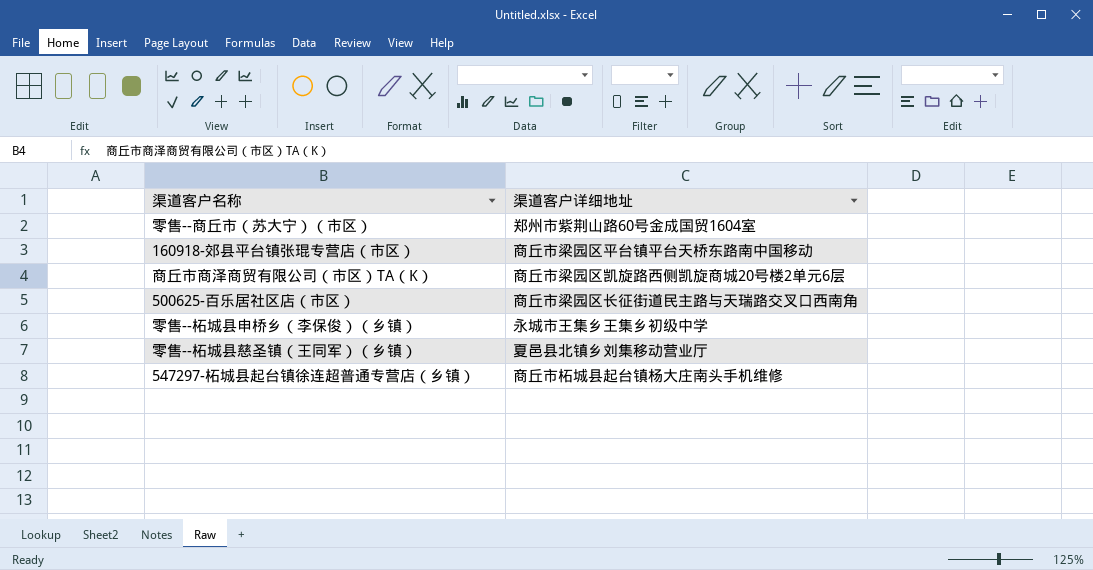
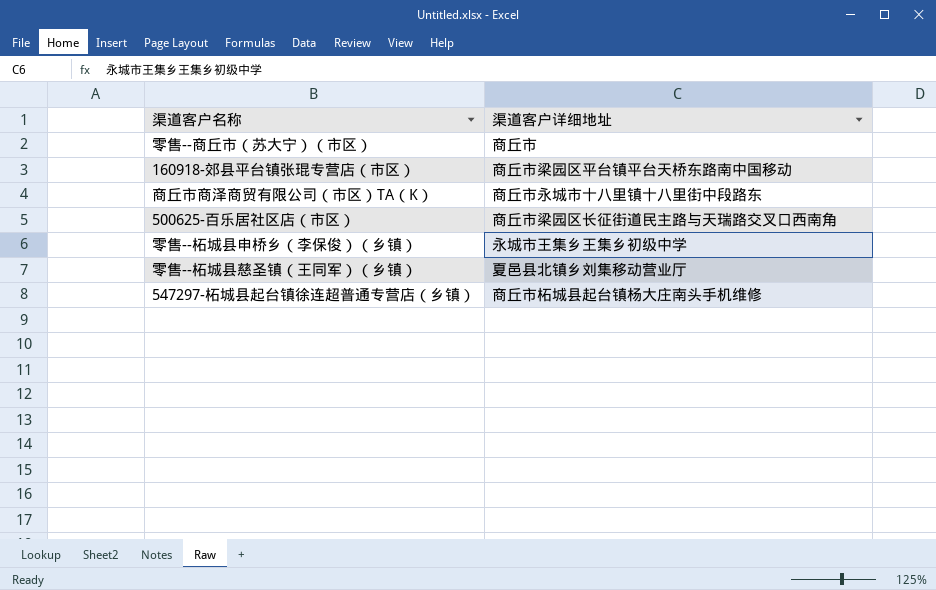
零售--商丘市（苏大宁）（市区） | 渠道客户详细地址: 郑州市紫荆山路60号金成国贸1604室 -> 商丘市
商丘市商泽商贸有限公司（市区）TA（K） | 渠道客户详细地址: 商丘市梁园区凯旋路西侧凯旋商城20号楼2单元6层 -> 商丘市永城市十八里镇十八里街中段路东

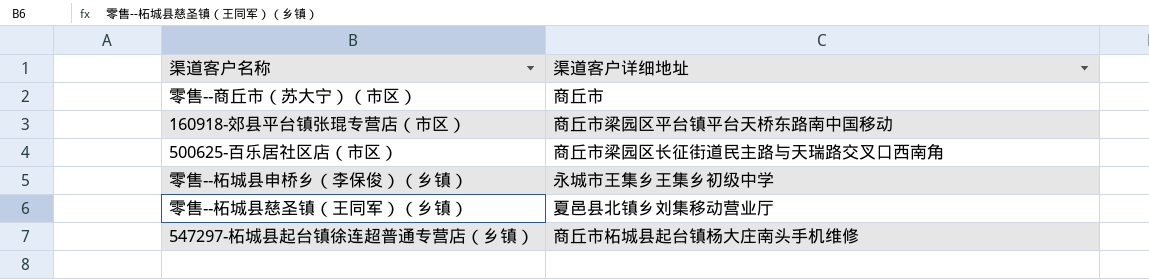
row 商丘市商泽商贸有限公司（市区）TA（K）: 商丘市永城市十八里镇十八里街中段路东 -> none

